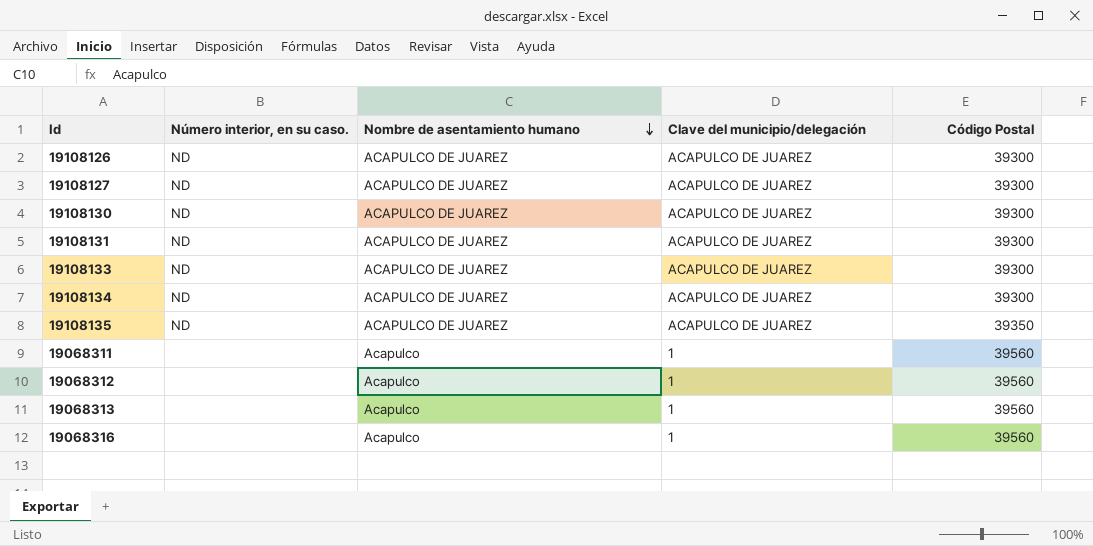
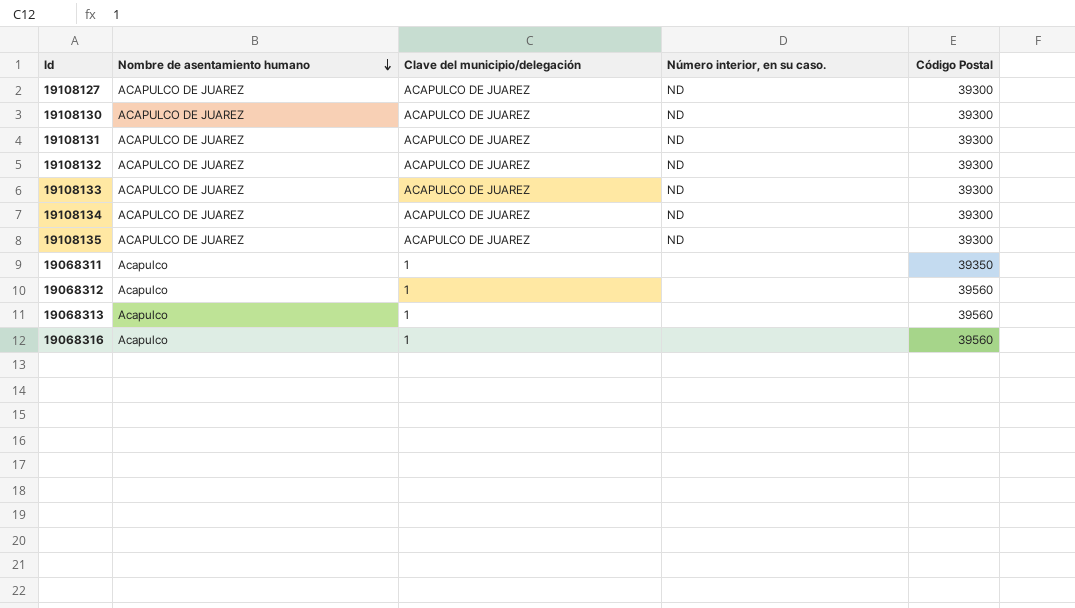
column Número interior, en su caso. | position: 2 -> 4
row 19108126: ND | ACAPULCO DE JUAREZ | ACAPULCO DE JUAREZ | 39300 -> none
row 19108132: none -> ACAPULCO DE JUAREZ | ACAPULCO DE JUAREZ | ND | 39300
19108135 | Código Postal: 39350 -> 39300
19068311 | Código Postal: 39560 -> 39350

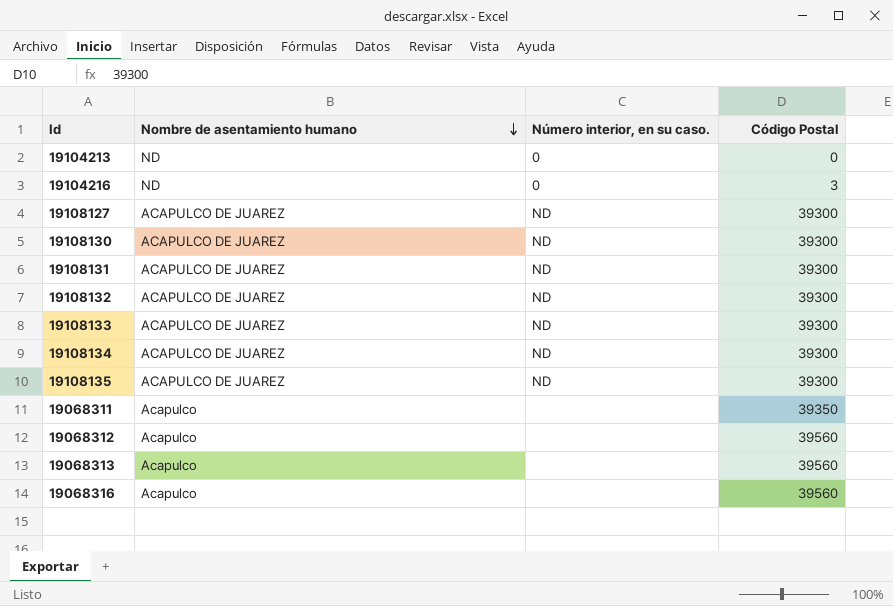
column Clave del municipio/delegación | position: 3 -> none
row 19104213: none -> ND | 0 | 0
row 19104216: none -> ND | 0 | 3

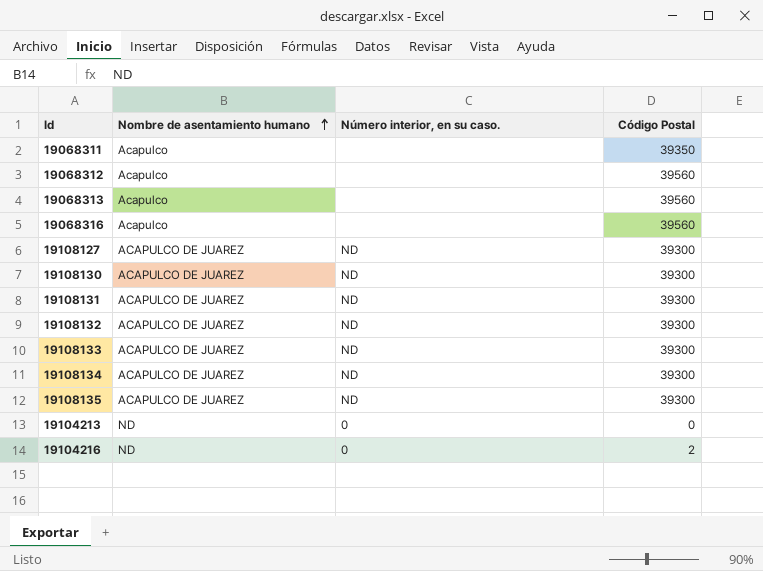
row order: Nombre de asentamiento humano descending -> Nombre de asentamiento humano ascending
19104216 | Código Postal: 3 -> 2

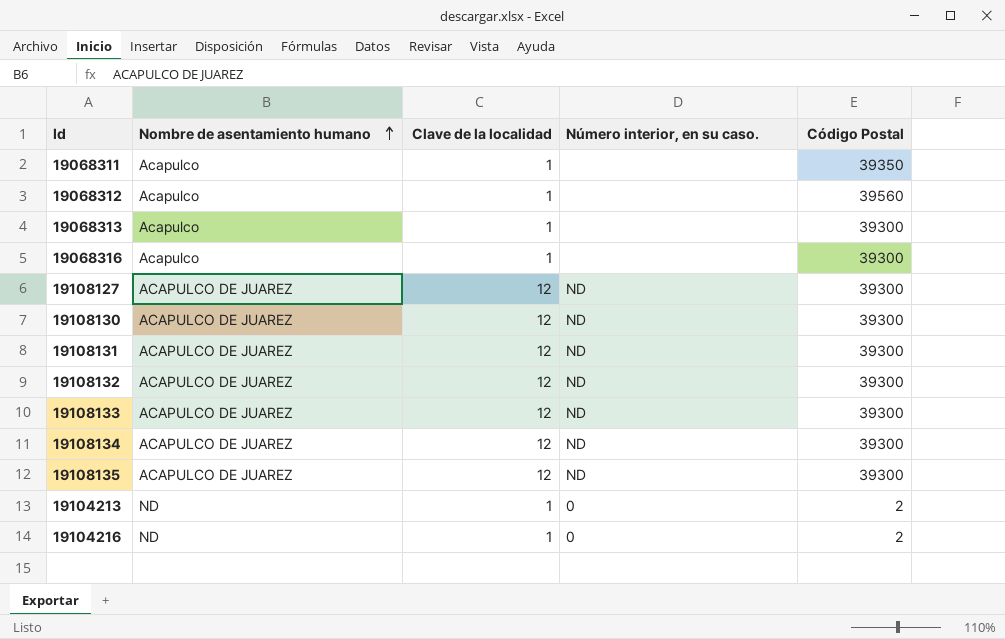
column Clave de la localidad | position: none -> 3
19068313 | Código Postal: 39560 -> 39300
19068316 | Código Postal: 39560 -> 39300
19104213 | Código Postal: 0 -> 2

